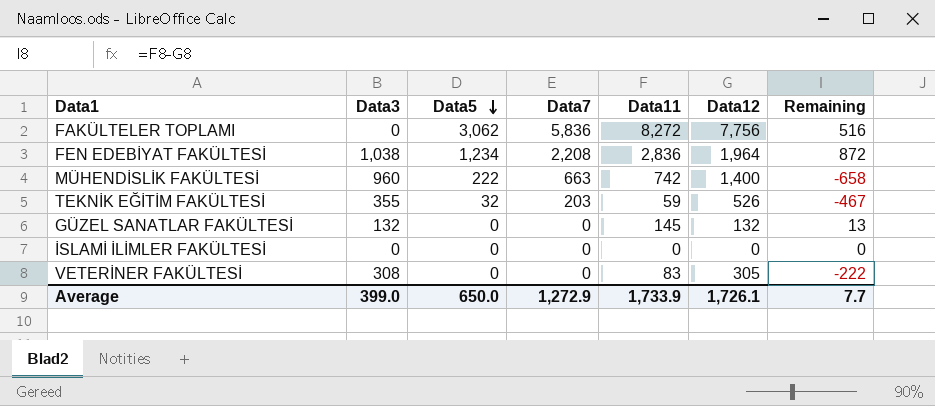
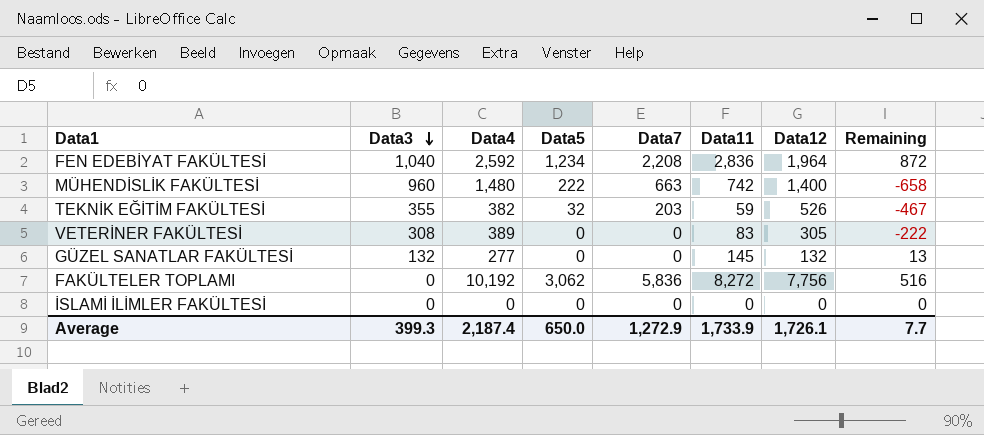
row order: Data5 descending -> Data3 descending
column Data4 | position: none -> 3
FEN EDEBİYAT FAKÜLTESİ | Data3: 1,038 -> 1,040
Average | Data3: 399.0 -> 399.3

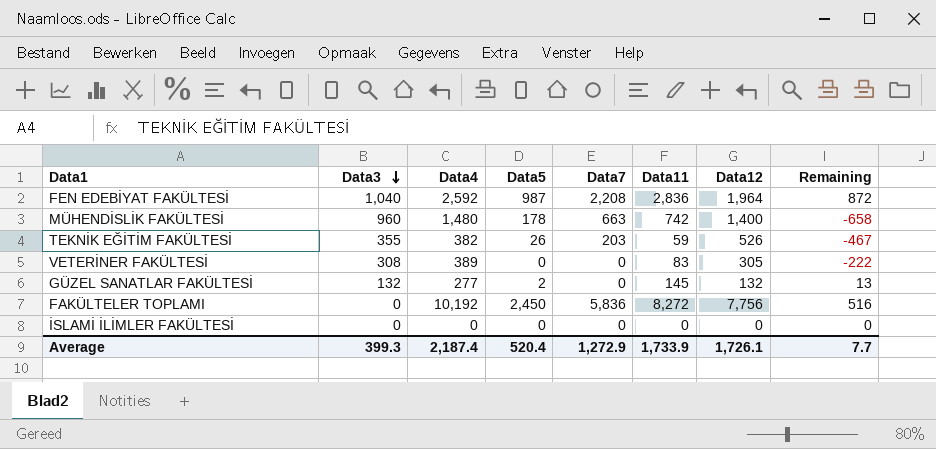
FEN EDEBİYAT FAKÜLTESİ | Data5: 1,234 -> 987
MÜHENDİSLİK FAKÜLTESİ | Data5: 222 -> 178
TEKNİK EĞİTİM FAKÜLTESİ | Data5: 32 -> 26
GÜZEL SANATLAR FAKÜLTESİ | Data5: 0 -> 2
FAKÜLTELER TOPLAMI | Data5: 3,062 -> 2,450
Average | Data5: 650.0 -> 520.4

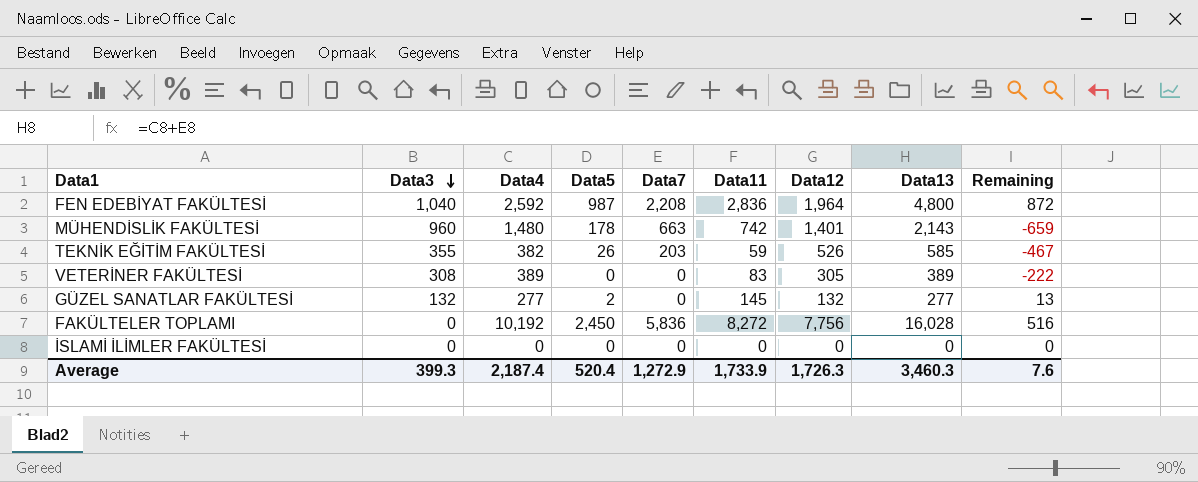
column Data13 | formula: none -> [Data4] + [Data7]
MÜHENDİSLİK FAKÜLTESİ | Data12: 1,400 -> 1,401
MÜHENDİSLİK FAKÜLTESİ | Remaining: -658 -> -659
Average | Data12: 1,726.1 -> 1,726.3
Average | Remaining: 7.7 -> 7.6

